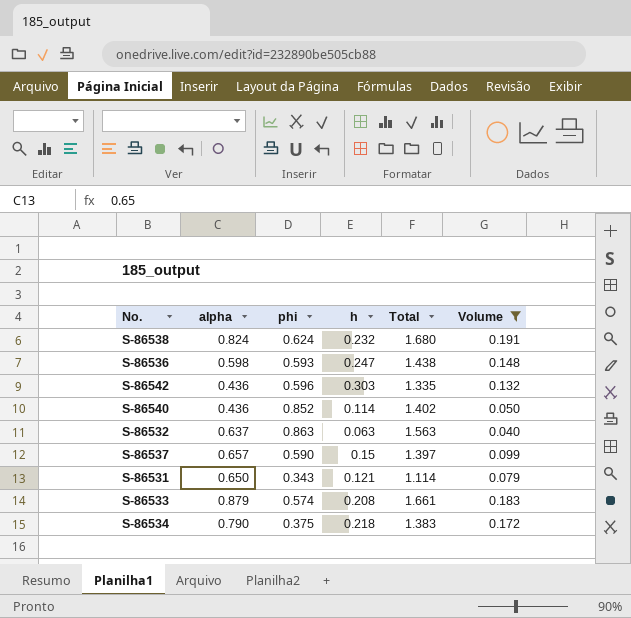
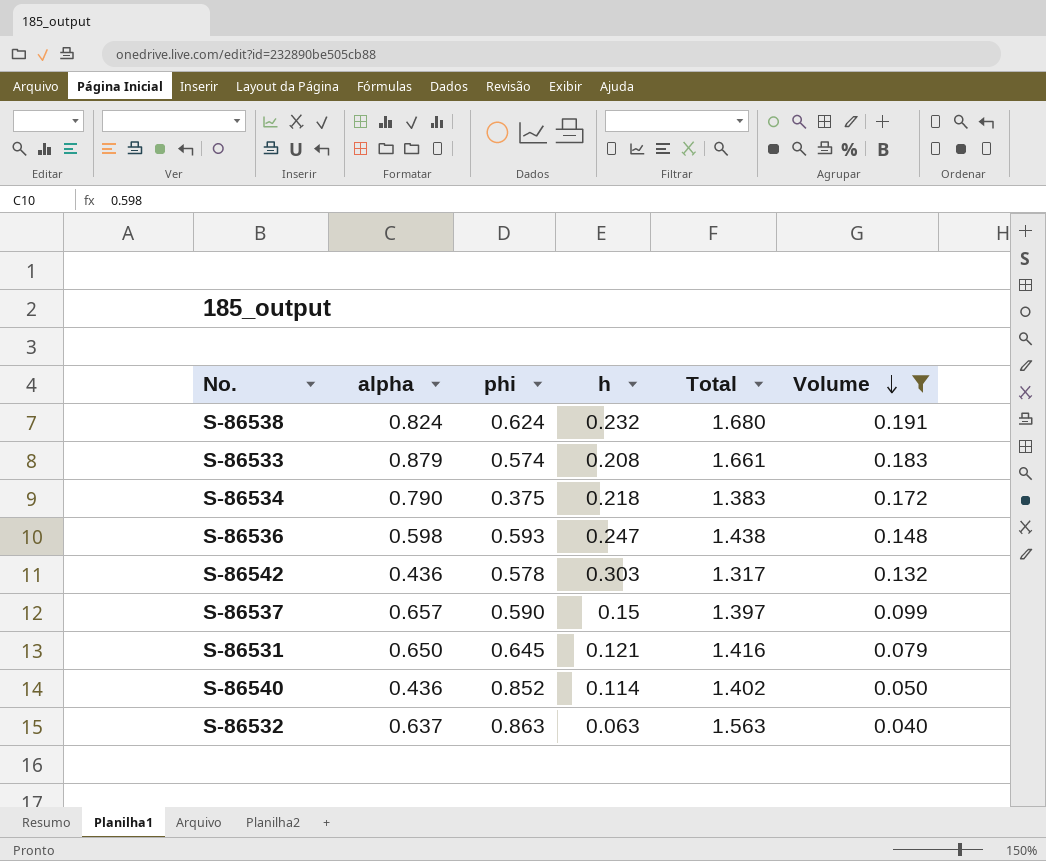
row order: none -> Volume descending
S-86542 | phi: 0.596 -> 0.578
S-86542 | Total: 1.335 -> 1.317
S-86531 | phi: 0.343 -> 0.645
S-86531 | Total: 1.114 -> 1.416

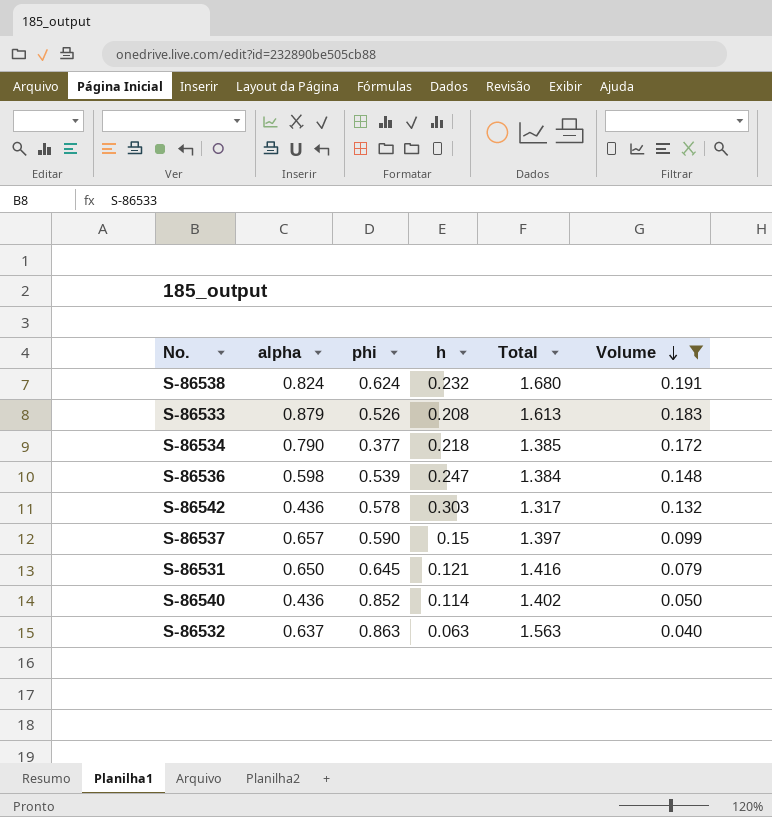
S-86533 | phi: 0.574 -> 0.526
S-86533 | Total: 1.661 -> 1.613
S-86534 | phi: 0.375 -> 0.377
S-86534 | Total: 1.383 -> 1.385
S-86536 | phi: 0.593 -> 0.539
S-86536 | Total: 1.438 -> 1.384

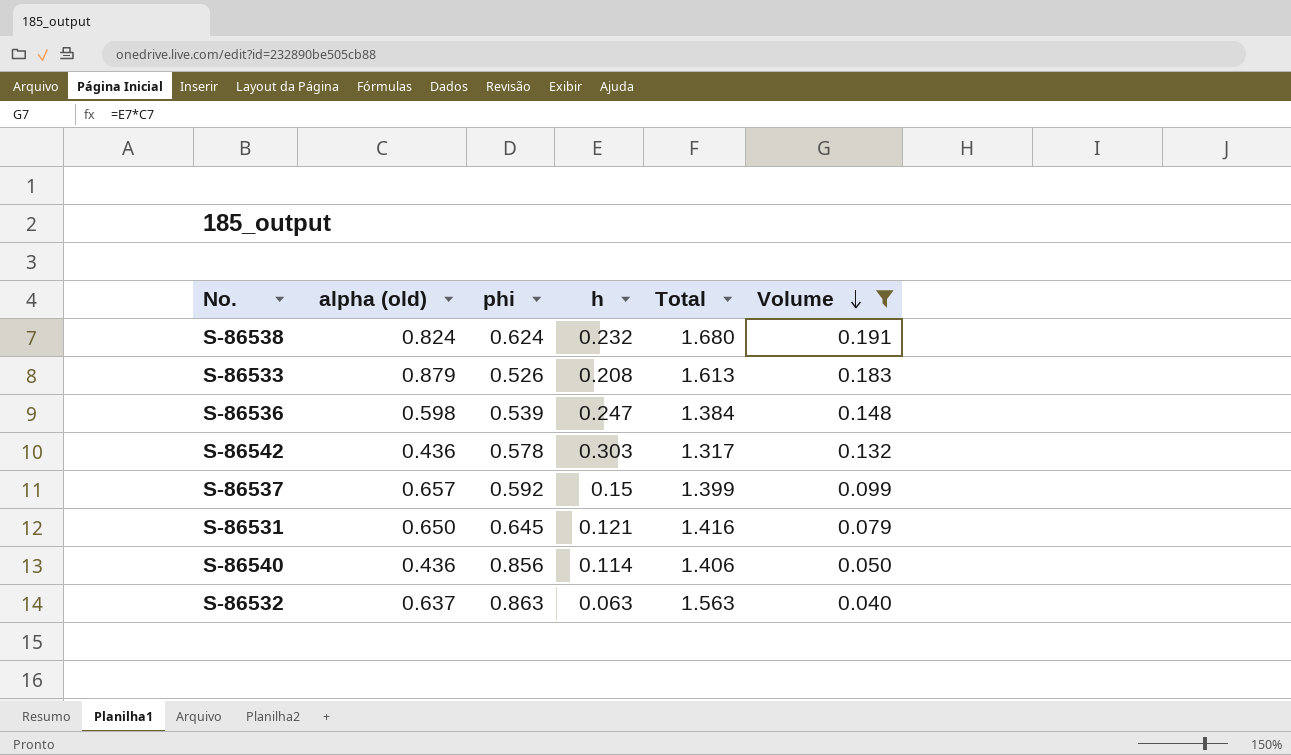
column name: alpha -> alpha (old)
row S-86534: 0.790 | 0.377 | 0.218 | 1.385 | 0.172 -> none
S-86537 | phi: 0.590 -> 0.592
S-86537 | Total: 1.397 -> 1.399
S-86540 | phi: 0.852 -> 0.856
S-86540 | Total: 1.402 -> 1.406

